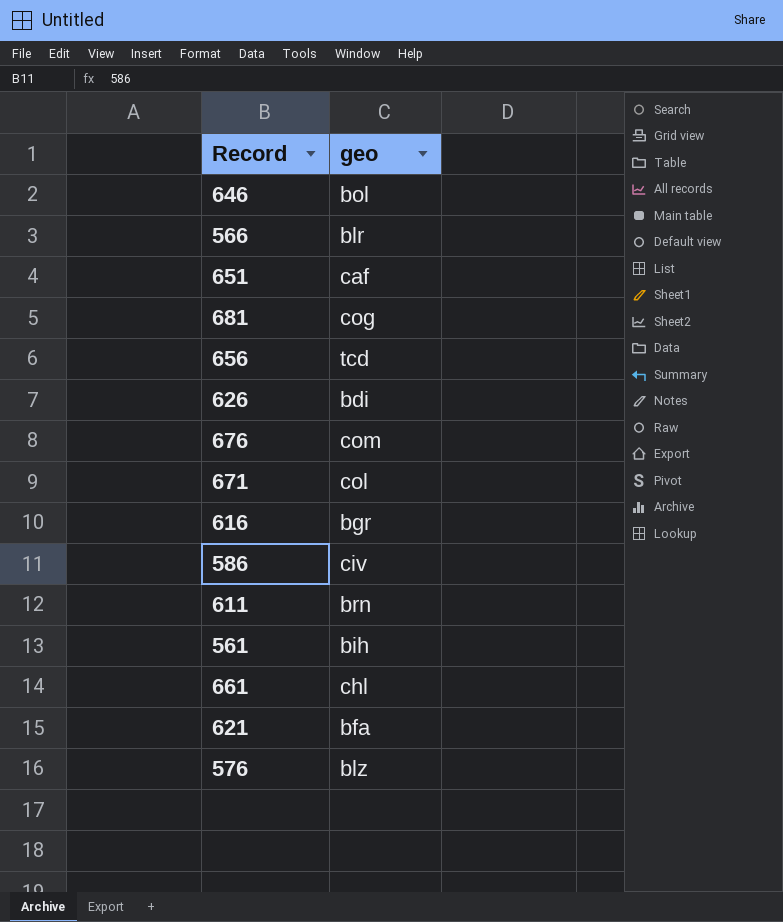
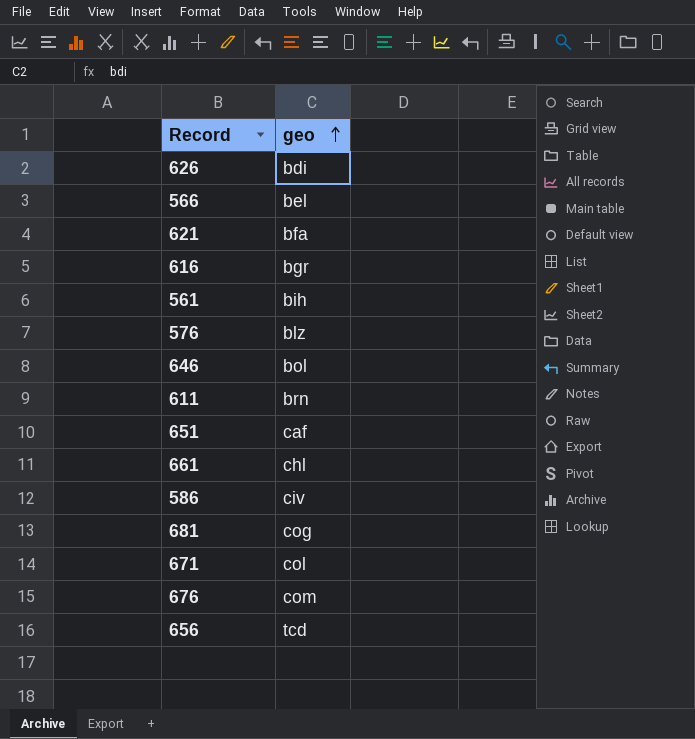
row order: none -> geo ascending
566 | geo: blr -> bel

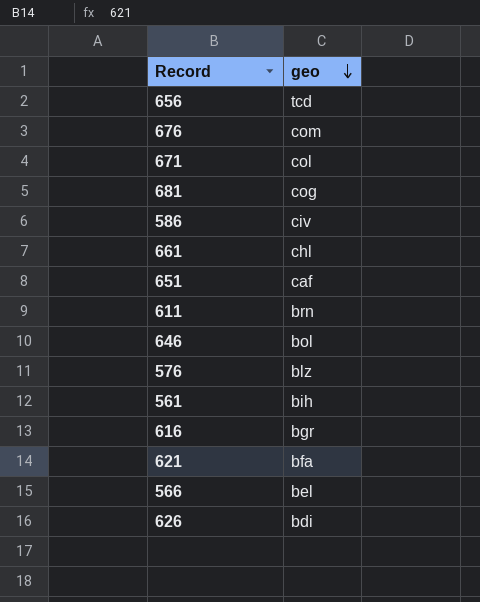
row order: geo ascending -> geo descending

